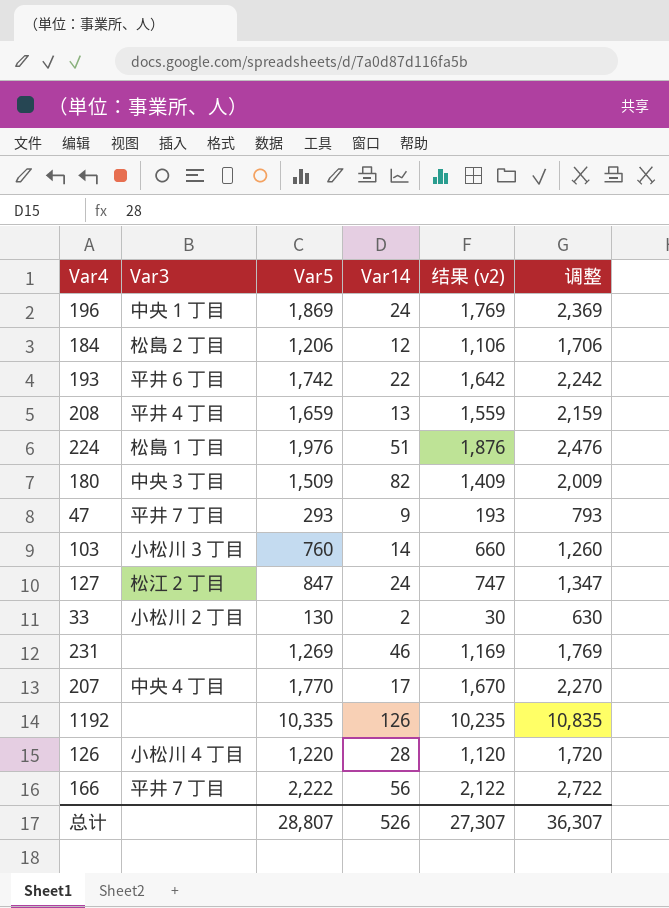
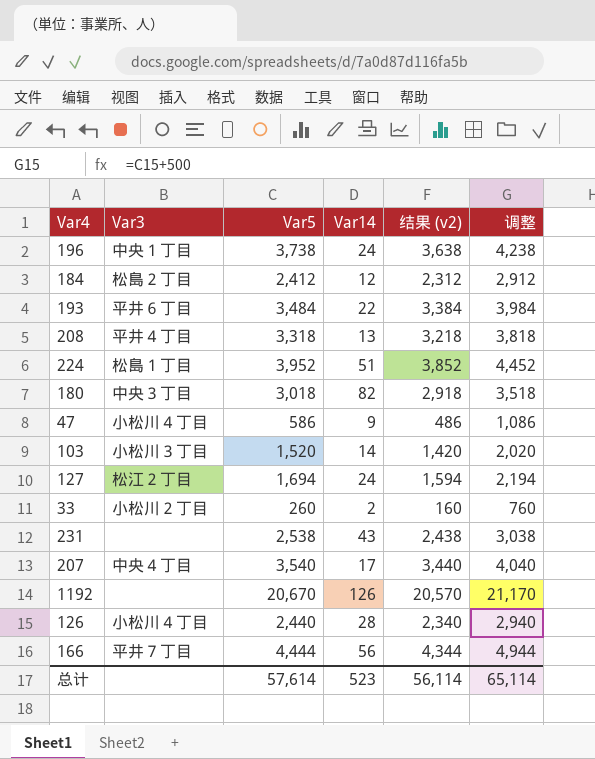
196 | Var5: 1,869 -> 3,738
196 | 结果 (v2): 1,769 -> 3,638
196 | 调整: 2,369 -> 4,238
184 | Var5: 1,206 -> 2,412
184 | 结果 (v2): 1,106 -> 2,312
184 | 调整: 1,706 -> 2,912
193 | Var5: 1,742 -> 3,484
193 | 结果 (v2): 1,642 -> 3,384
193 | 调整: 2,242 -> 3,984
208 | Var5: 1,659 -> 3,318
208 | 结果 (v2): 1,559 -> 3,218
208 | 调整: 2,159 -> 3,818
224 | Var5: 1,976 -> 3,952
224 | 结果 (v2): 1,876 -> 3,852
224 | 调整: 2,476 -> 4,452
180 | Var5: 1,509 -> 3,018
180 | 结果 (v2): 1,409 -> 2,918
180 | 调整: 2,009 -> 3,518
47 | Var3: 平井７丁目 -> 小松川４丁目
47 | Var5: 293 -> 586
47 | 结果 (v2): 193 -> 486
47 | 调整: 793 -> 1,086
103 | Var5: 760 -> 1,520
103 | 结果 (v2): 660 -> 1,420
103 | 调整: 1,260 -> 2,020
127 | Var5: 847 -> 1,694
127 | 结果 (v2): 747 -> 1,594
127 | 调整: 1,347 -> 2,194
33 | Var5: 130 -> 260
33 | 结果 (v2): 30 -> 160
33 | 调整: 630 -> 760
231 | Var5: 1,269 -> 2,538
231 | Var14: 46 -> 43
231 | 结果 (v2): 1,169 -> 2,438
231 | 调整: 1,769 -> 3,038
207 | Var5: 1,770 -> 3,540
207 | 结果 (v2): 1,670 -> 3,440
207 | 调整: 2,270 -> 4,040
1192 | Var5: 10,335 -> 20,670
1192 | 结果 (v2): 10,235 -> 20,570
1192 | 调整: 10,835 -> 21,170
126 | Var5: 1,220 -> 2,440
126 | 结果 (v2): 1,120 -> 2,340
126 | 调整: 1,720 -> 2,940
166 | Var5: 2,222 -> 4,444
166 | 结果 (v2): 2,122 -> 4,344
166 | 调整: 2,722 -> 4,944
总计 | Var5: 28,807 -> 57,614
总计 | Var14: 526 -> 523
总计 | 结果 (v2): 27,307 -> 56,114
总计 | 调整: 36,307 -> 65,114

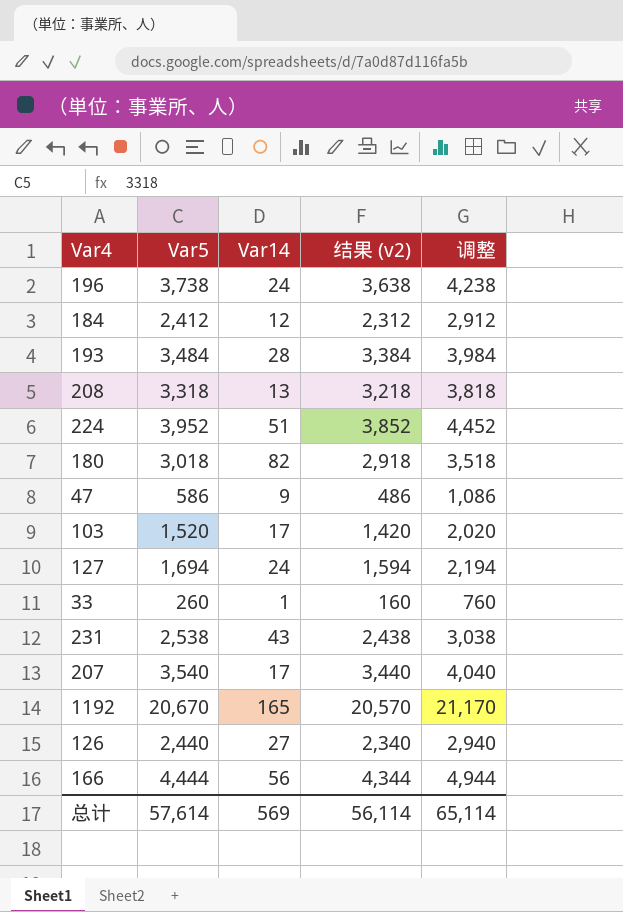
column Var3 | position: 2 -> none
193 | Var14: 22 -> 28
103 | Var14: 14 -> 17
33 | Var14: 2 -> 1
1192 | Var14: 126 -> 165
126 | Var14: 28 -> 27
总计 | Var14: 523 -> 569

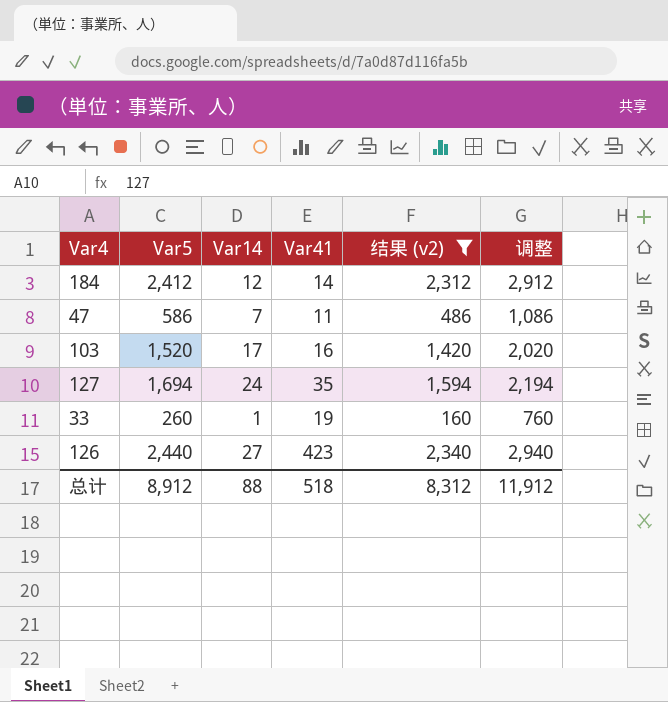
filter: none -> 结果 (v2) <= 2,340
column Var41 | position: none -> 4
47 | Var14: 9 -> 7
总计 | Var5: 57,614 -> 8,912
总计 | Var14: 569 -> 88
总计 | 结果 (v2): 56,114 -> 8,312
总计 | 调整: 65,114 -> 11,912

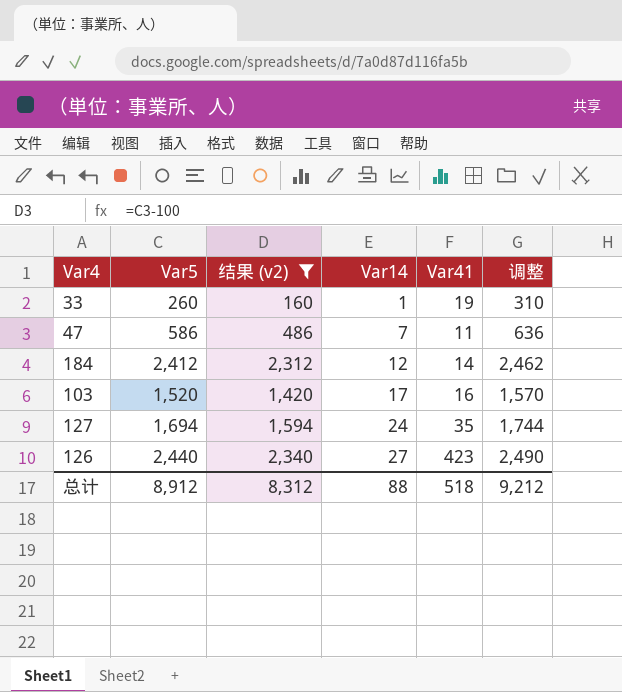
row order: none -> Var14 ascending
column 结果 (v2) | position: 5 -> 3
column 调整 | formula: [Var5] + 500 -> [Var5] + 50
总计 | 调整: 11,912 -> 9,212

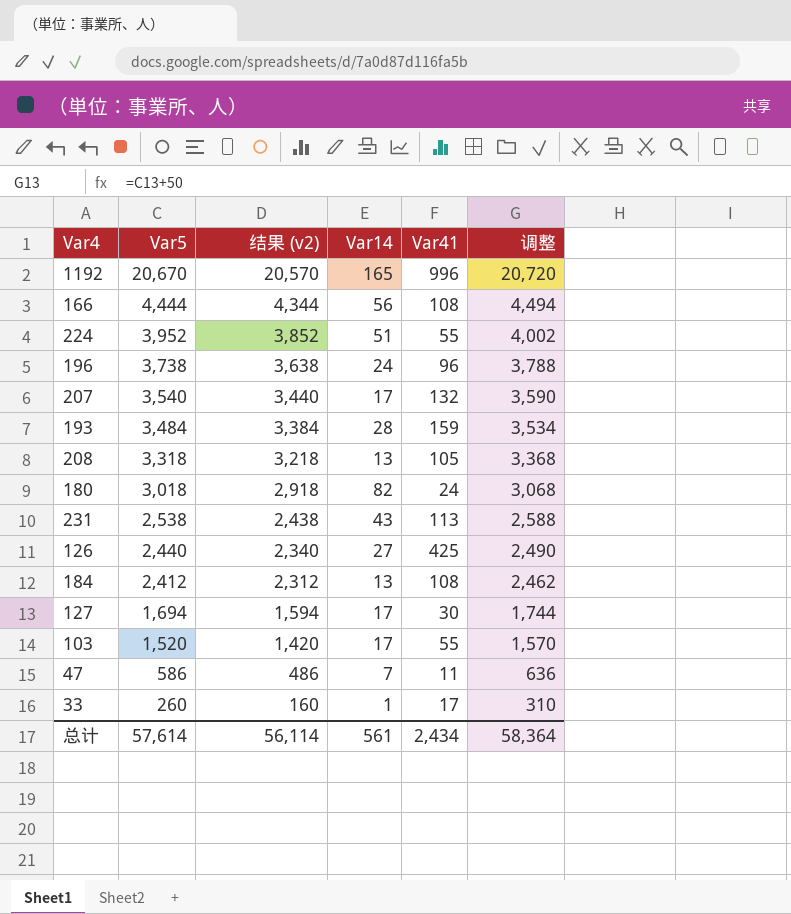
filter: 结果 (v2) <= 2,340 -> none
row order: Var14 ascending -> Var5 descending
126 | Var41: 423 -> 425
184 | Var14: 12 -> 13
184 | Var41: 14 -> 108
127 | Var14: 24 -> 17
127 | Var41: 35 -> 30
103 | Var41: 16 -> 55
33 | Var41: 19 -> 17
总计 | Var5: 8,912 -> 57,614
总计 | 结果 (v2): 8,312 -> 56,114
总计 | Var14: 88 -> 561
总计 | Var41: 518 -> 2,434
总计 | 调整: 9,212 -> 58,364

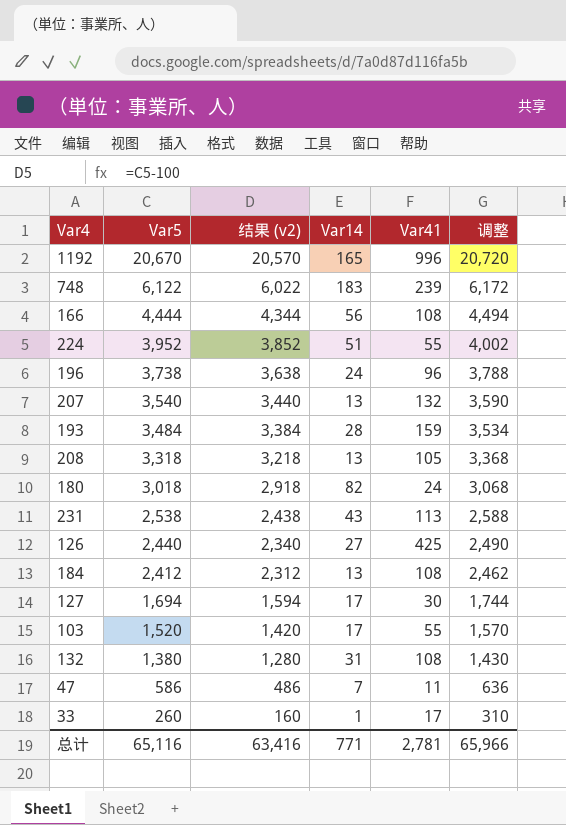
row 748: none -> 6,122 | 6,022 | 183 | 239 | 6,172
207 | Var14: 17 -> 13
row 132: none -> 1,380 | 1,280 | 31 | 108 | 1,430
总计 | Var5: 57,614 -> 65,116
总计 | 结果 (v2): 56,114 -> 63,416
总计 | Var14: 561 -> 771
总计 | Var41: 2,434 -> 2,781
总计 | 调整: 58,364 -> 65,966

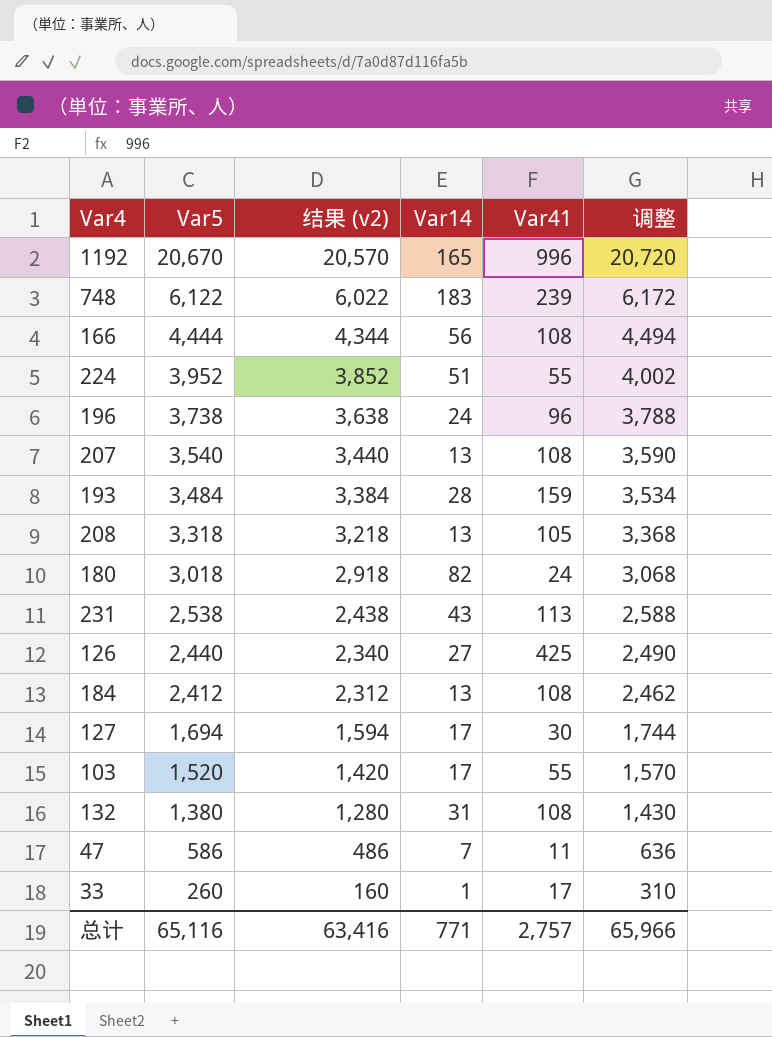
207 | Var41: 132 -> 108
总计 | Var41: 2,781 -> 2,757

